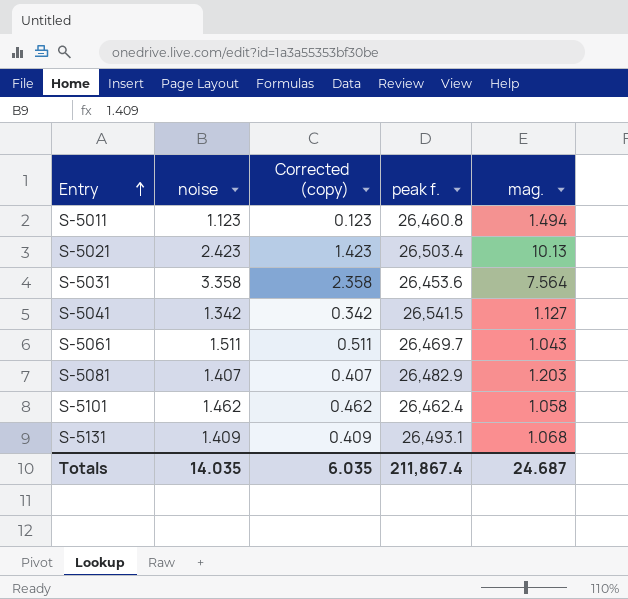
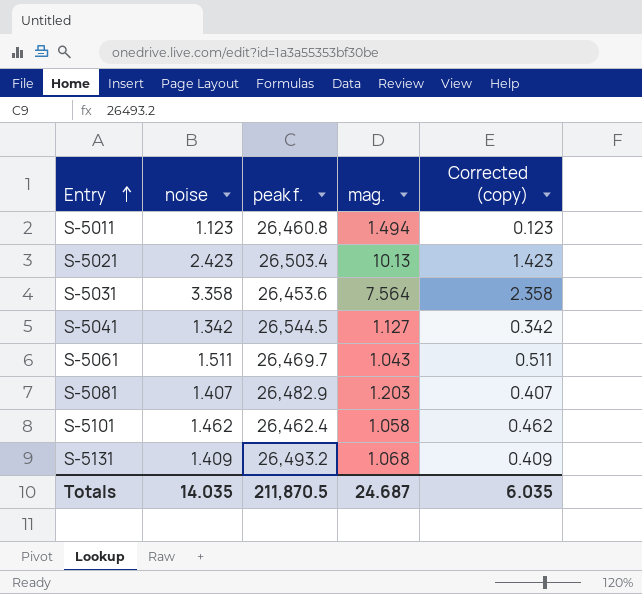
column Corrected (copy) | position: 3 -> 5
S-5041 | peak f.: 26,541.5 -> 26,544.5
S-5131 | peak f.: 26,493.1 -> 26,493.2
Totals | peak f.: 211,867.4 -> 211,870.5

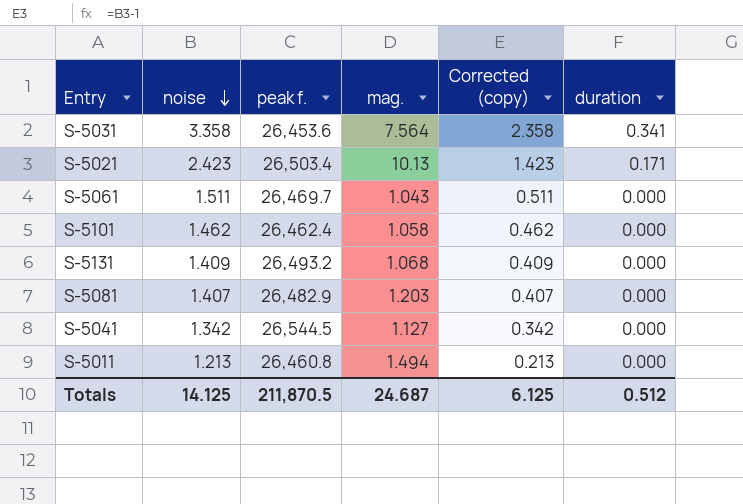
row order: Entry ascending -> noise descending
column duration | position: none -> 6
S-5011 | noise: 1.123 -> 1.213
S-5011 | Corrected (copy): 0.123 -> 0.213
Totals | noise: 14.035 -> 14.125
Totals | Corrected (copy): 6.035 -> 6.125

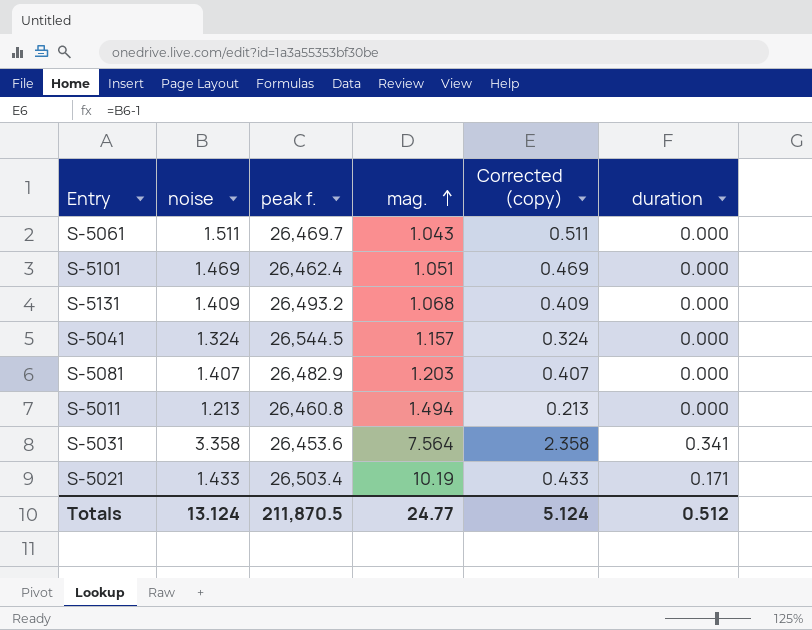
row order: noise descending -> mag. ascending
S-5101 | noise: 1.462 -> 1.469
S-5101 | mag.: 1.058 -> 1.051
S-5101 | Corrected (copy): 0.462 -> 0.469
S-5041 | noise: 1.342 -> 1.324
S-5041 | mag.: 1.127 -> 1.157
S-5041 | Corrected (copy): 0.342 -> 0.324
S-5021 | noise: 2.423 -> 1.433
S-5021 | mag.: 10.13 -> 10.19
S-5021 | Corrected (copy): 1.423 -> 0.433
Totals | noise: 14.125 -> 13.124
Totals | mag.: 24.687 -> 24.77
Totals | Corrected (copy): 6.125 -> 5.124

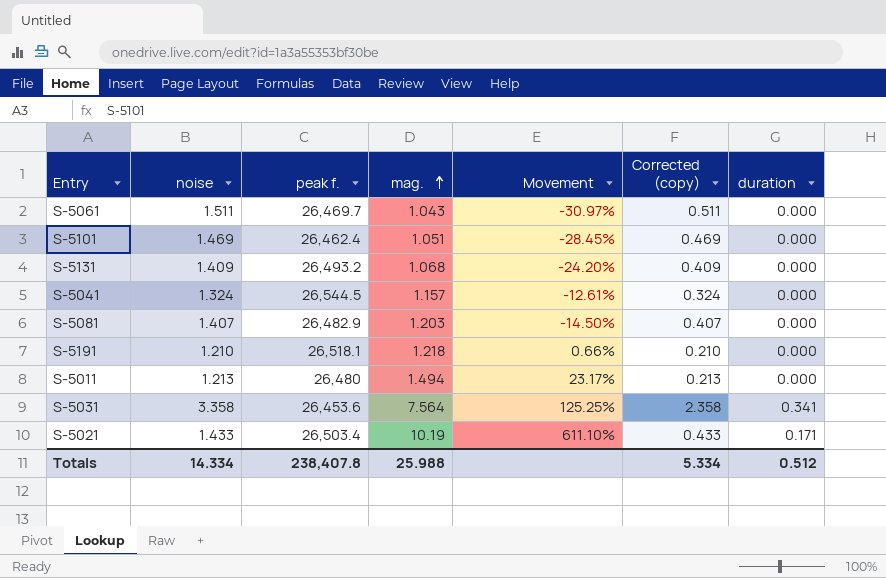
column Movement | formula: none -> ([mag.] - [noise]) / [noise]
row S-5191: none -> 1.210 | 26,518.1 | 1.218 | 0.66% | 0.210 | 0.000
S-5011 | peak f.: 26,460.8 -> 26,480
Totals | noise: 13.124 -> 14.334
Totals | peak f.: 211,870.5 -> 238,407.8
Totals | mag.: 24.77 -> 25.988
Totals | Corrected (copy): 5.124 -> 5.334

